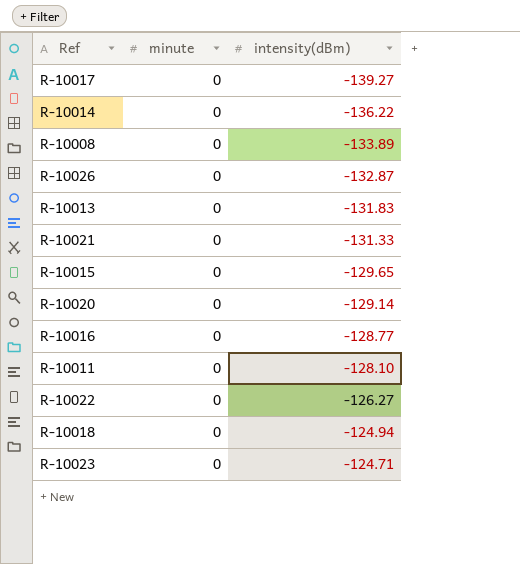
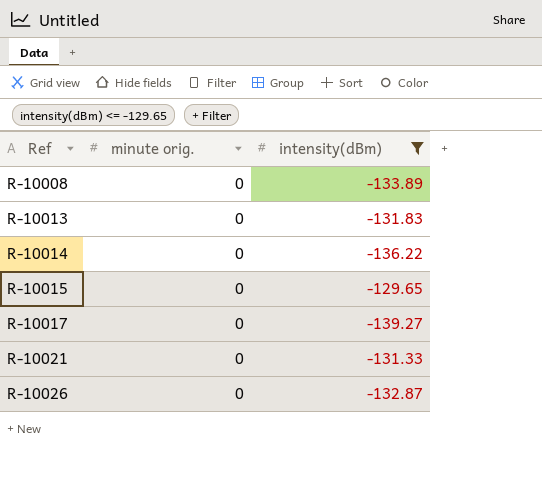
filter: none -> intensity(dBm) <= -129.65
row order: intensity(dBm) ascending -> Ref ascending
column name: minute -> minute orig.

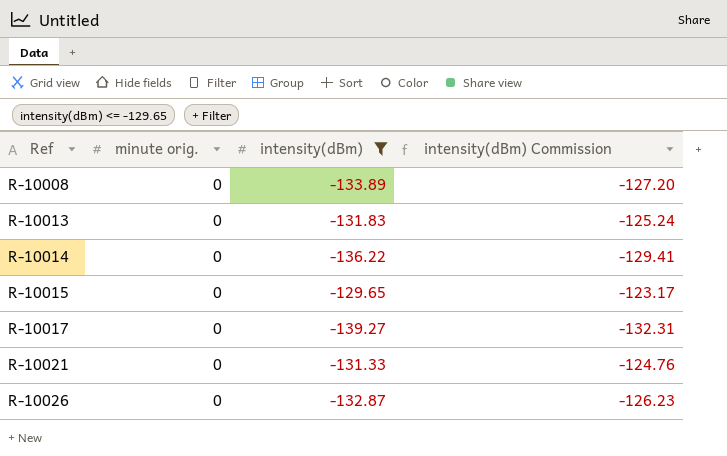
column intensity(dBm) Commission | formula: none -> [intensity(dBm)] * 0.95

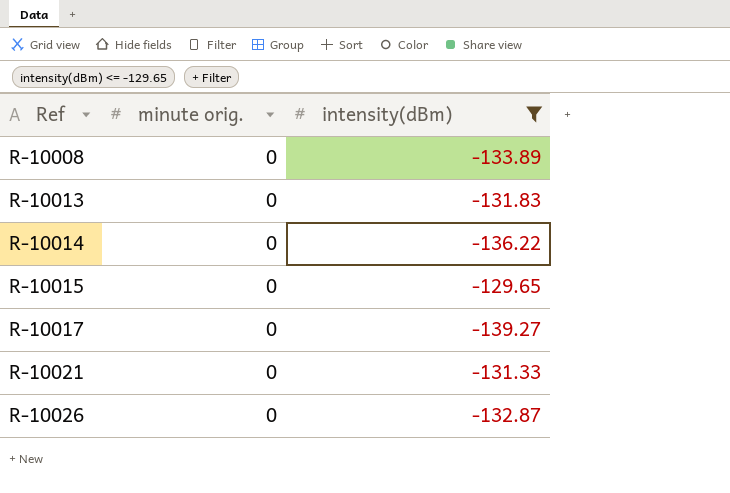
column intensity(dBm) Commission | formula: [intensity(dBm)] * 0.95 -> none

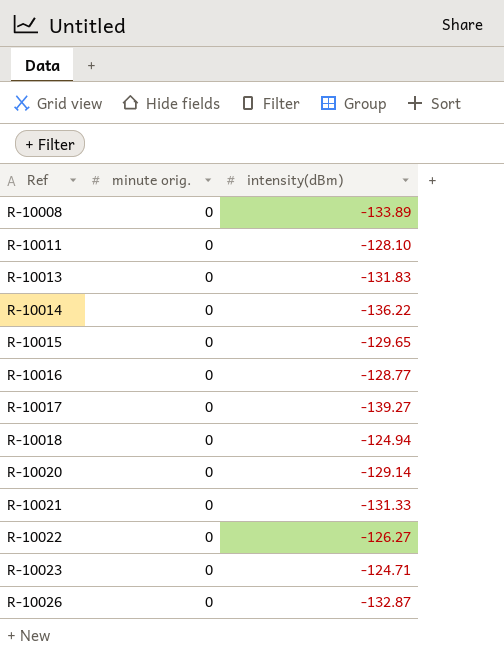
filter: intensity(dBm) <= -129.65 -> none

